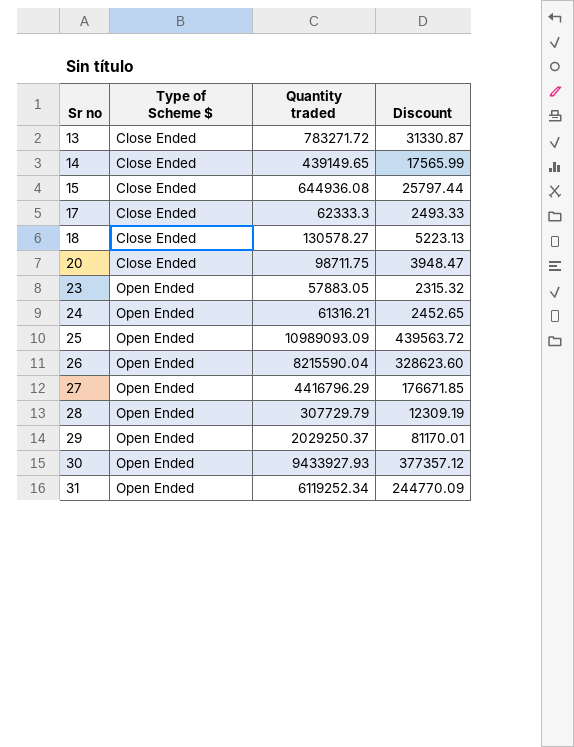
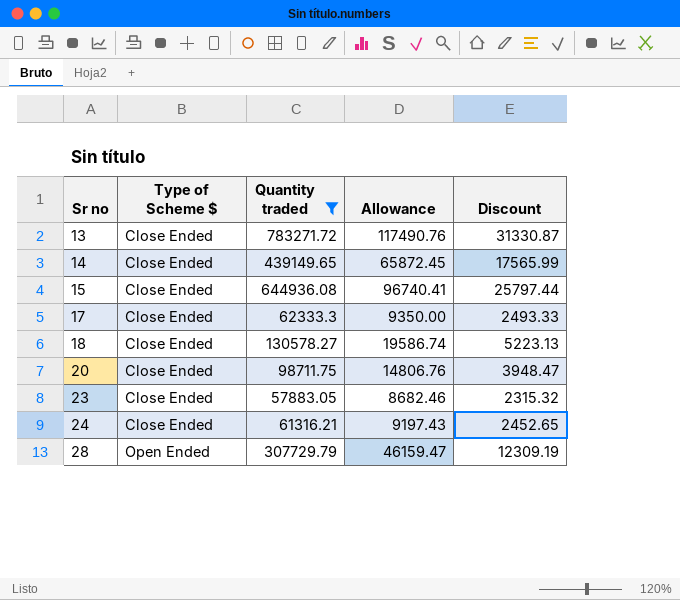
filter: none -> Quantity traded <= 783271.72
column Allowance | formula: none -> [Quantity traded] * 0.15
23 | Type of Scheme $: Open Ended -> Close Ended
24 | Type of Scheme $: Open Ended -> Close Ended

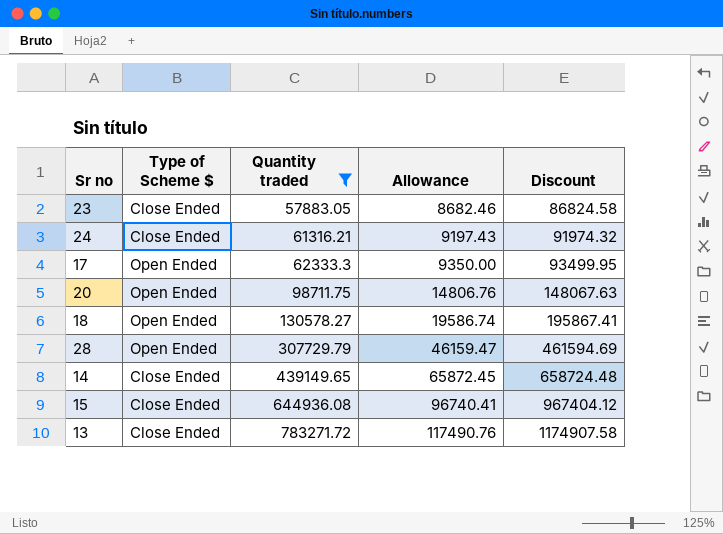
row order: Sr no ascending -> Quantity traded ascending
column Discount | formula: [Quantity traded] * 0.04 -> [Quantity traded] * 1.5
17 | Type of Scheme $: Close Ended -> Open Ended
20 | Type of Scheme $: Close Ended -> Open Ended
18 | Type of Scheme $: Close Ended -> Open Ended

